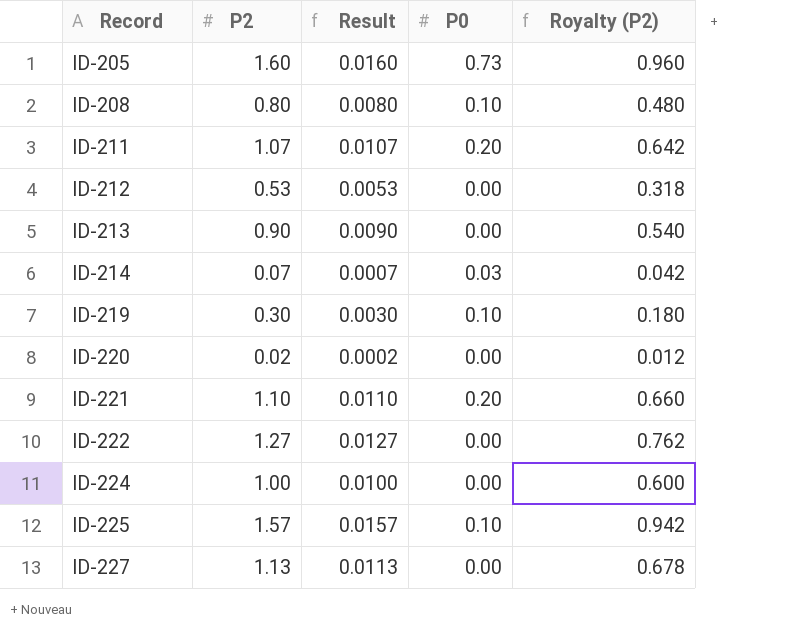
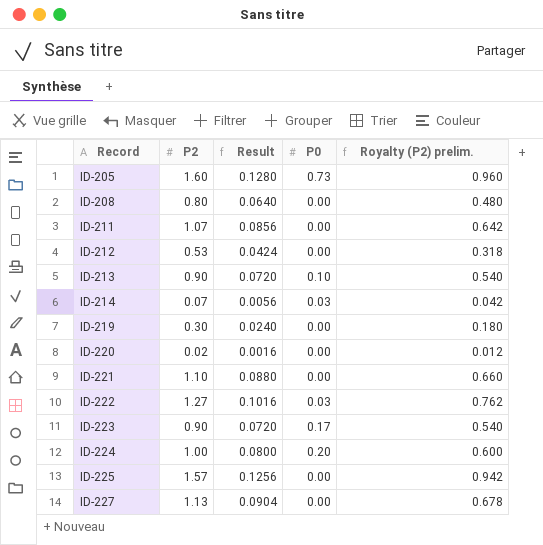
column Result | formula: [P2] * 0.01 -> [P2] * 0.08
column name: Royalty (P2) -> Royalty (P2) prelim.
ID-208 | P0: 0.10 -> 0.00
ID-211 | P0: 0.20 -> 0.00
ID-213 | P0: 0.00 -> 0.10
ID-219 | P0: 0.10 -> 0.00
ID-221 | P0: 0.20 -> 0.00
ID-222 | P0: 0.00 -> 0.03
row ID-223: none -> 0.90 | 0.0720 | 0.17 | 0.540
ID-224 | P0: 0.00 -> 0.20
ID-225 | P0: 0.10 -> 0.00

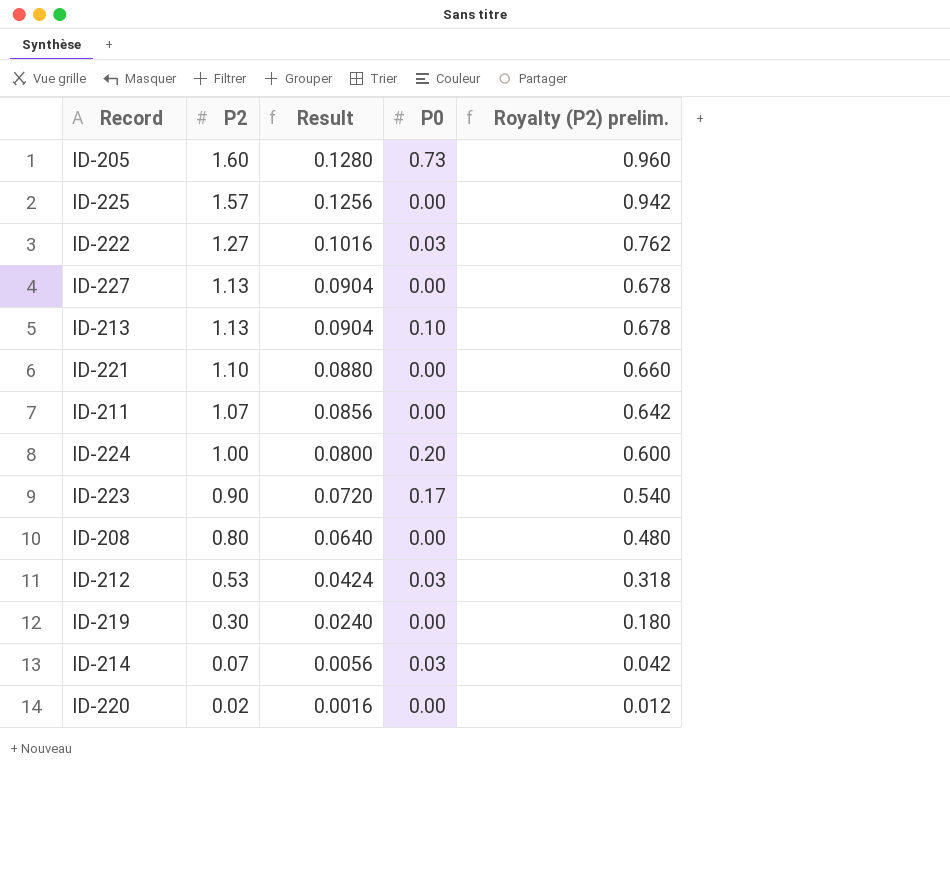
row order: Record ascending -> P2 descending
ID-213 | P2: 0.90 -> 1.13
ID-213 | Result: 0.0720 -> 0.0904
ID-213 | Royalty (P2) prelim.: 0.540 -> 0.678
ID-212 | P0: 0.00 -> 0.03

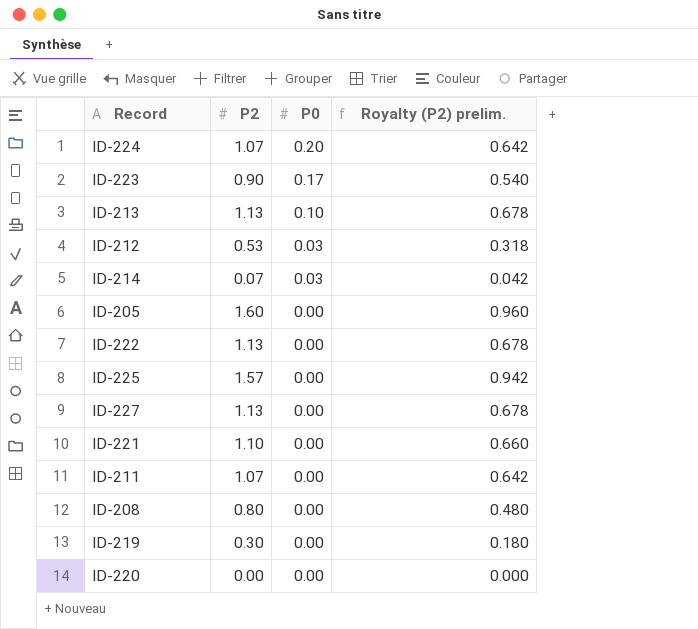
row order: P2 descending -> P0 descending
column Result | formula: [P2] * 0.08 -> none
ID-224 | P2: 1.00 -> 1.07
ID-224 | Royalty (P2) prelim.: 0.600 -> 0.642
ID-205 | P0: 0.73 -> 0.00
ID-222 | P2: 1.27 -> 1.13
ID-222 | P0: 0.03 -> 0.00
ID-222 | Royalty (P2) prelim.: 0.762 -> 0.678
ID-220 | P2: 0.02 -> 0.00
ID-220 | Royalty (P2) prelim.: 0.012 -> 0.000

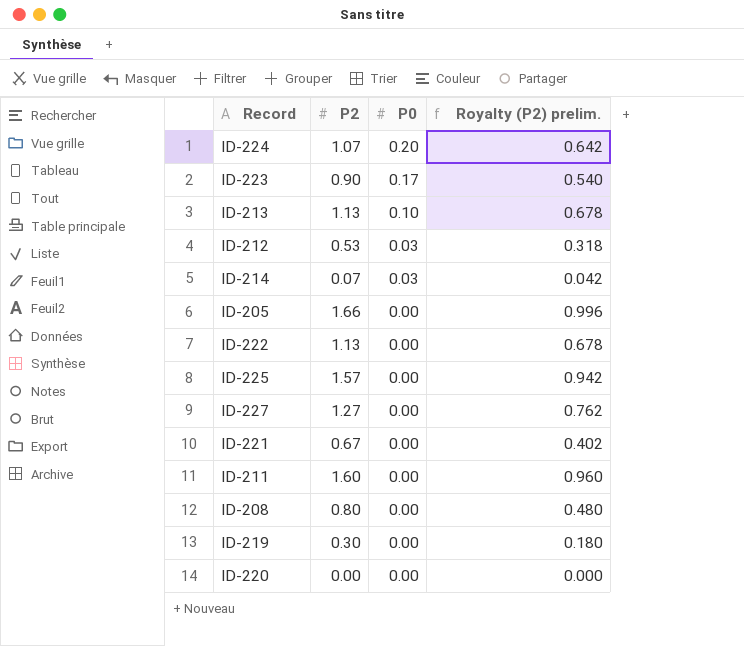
ID-205 | P2: 1.60 -> 1.66
ID-205 | Royalty (P2) prelim.: 0.960 -> 0.996
ID-227 | P2: 1.13 -> 1.27
ID-227 | Royalty (P2) prelim.: 0.678 -> 0.762
ID-221 | P2: 1.10 -> 0.67
ID-221 | Royalty (P2) prelim.: 0.660 -> 0.402
ID-211 | P2: 1.07 -> 1.60
ID-211 | Royalty (P2) prelim.: 0.642 -> 0.960

